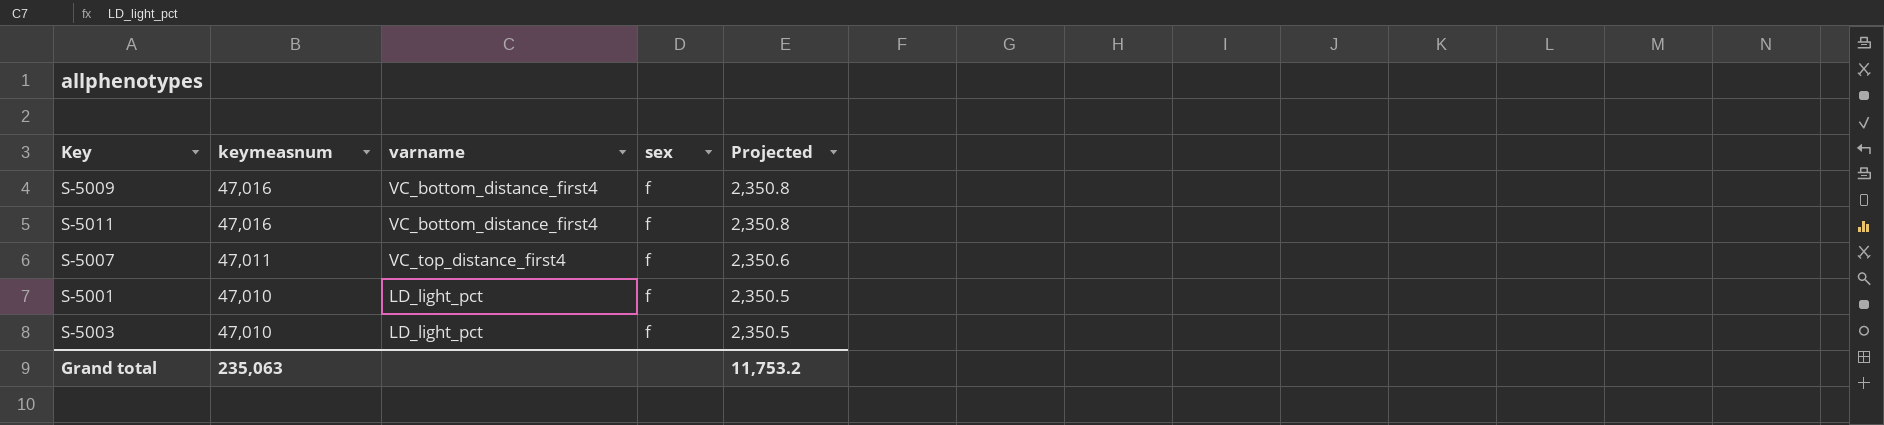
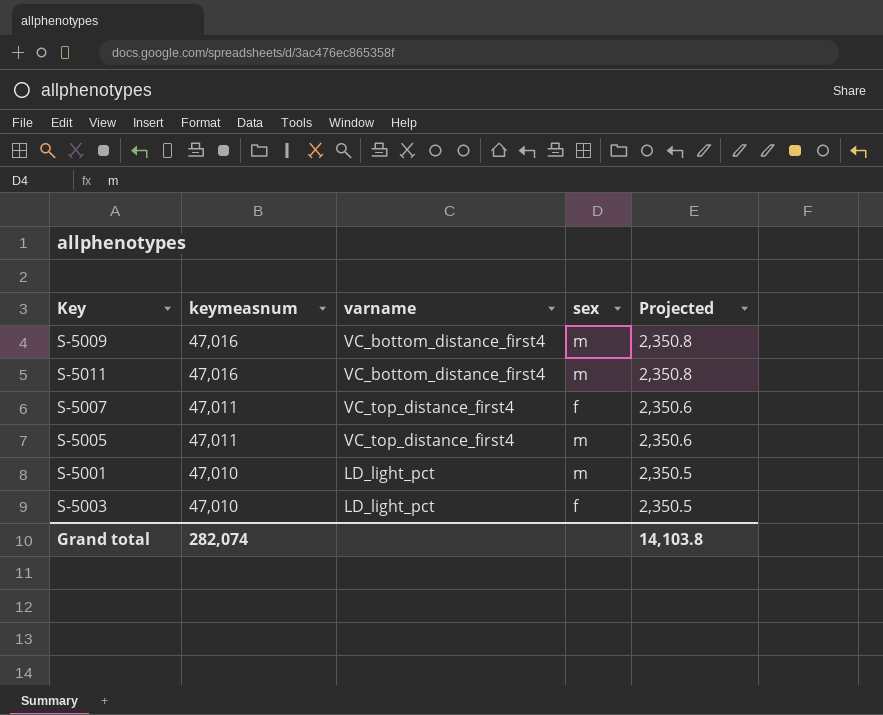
S-5009 | sex: f -> m
S-5011 | sex: f -> m
row S-5005: none -> 47,011 | VC_top_distance_first4 | m | 2,350.6
S-5001 | sex: f -> m
Grand total | keymeasnum: 235,063 -> 282,074
Grand total | Projected: 11,753.2 -> 14,103.8

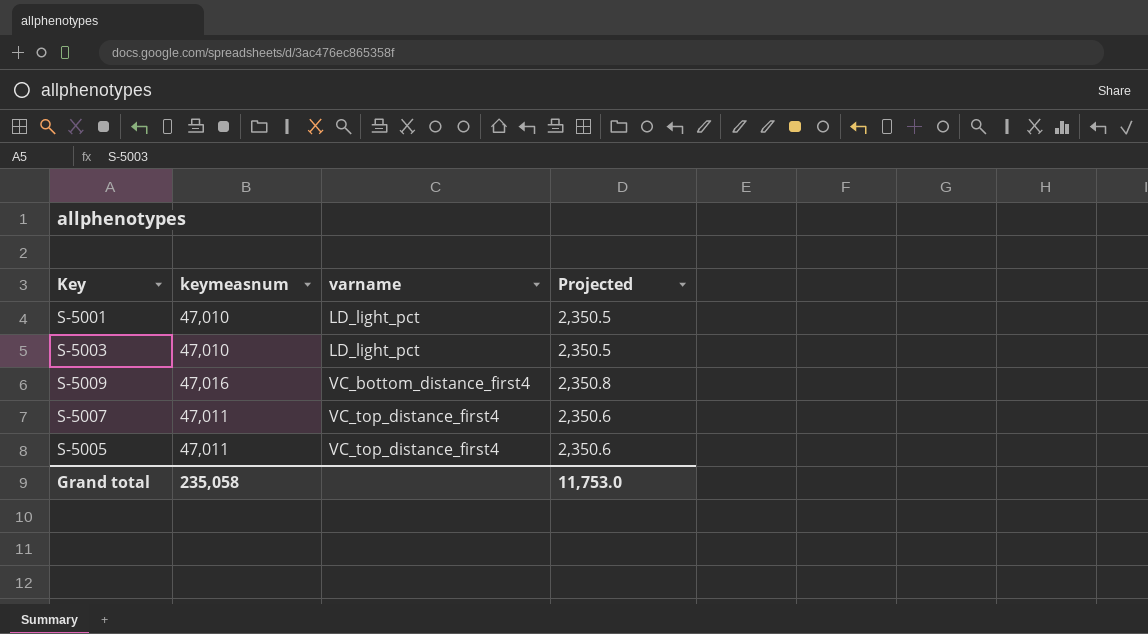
row order: keymeasnum descending -> varname ascending
column sex | position: 4 -> none
row S-5011: 47,016 | VC_bottom_distance_first4 | m | 2,350.8 -> none
Grand total | keymeasnum: 282,074 -> 235,058
Grand total | Projected: 14,103.8 -> 11,753.0

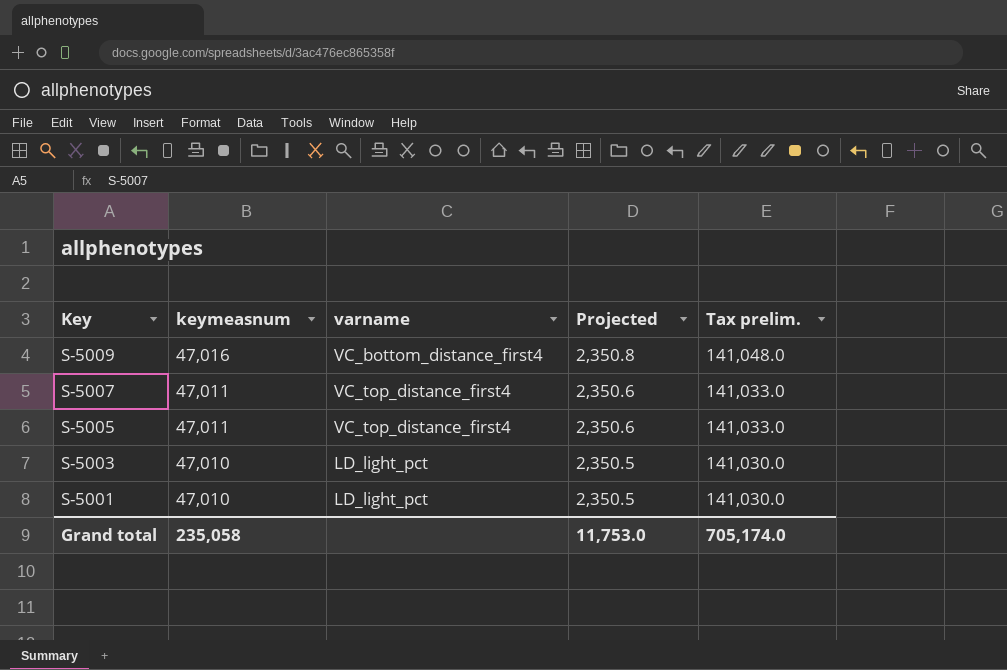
row order: varname ascending -> Key descending
column Tax prelim. | formula: none -> [keymeasnum] * 3

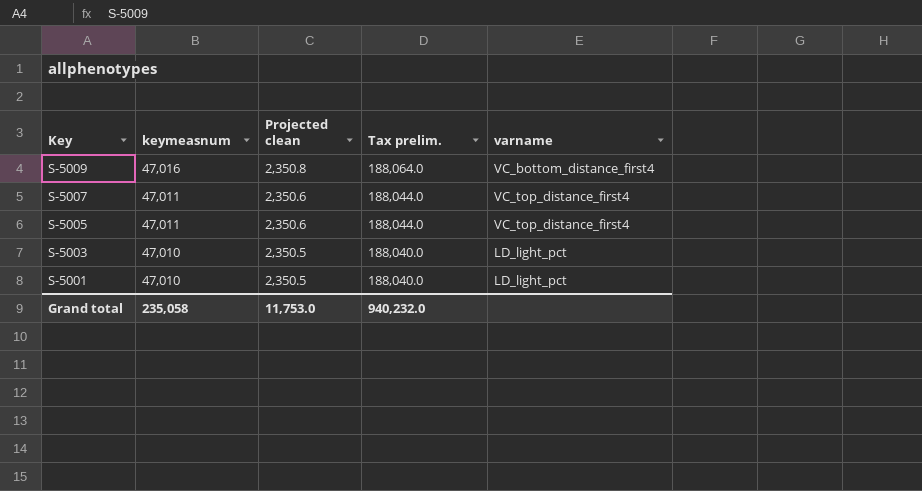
column name: Projected -> Projected clean
column Tax prelim. | formula: [keymeasnum] * 3 -> [keymeasnum] * 4
column varname | position: 3 -> 5
Grand total | Tax prelim.: 705,174.0 -> 940,232.0

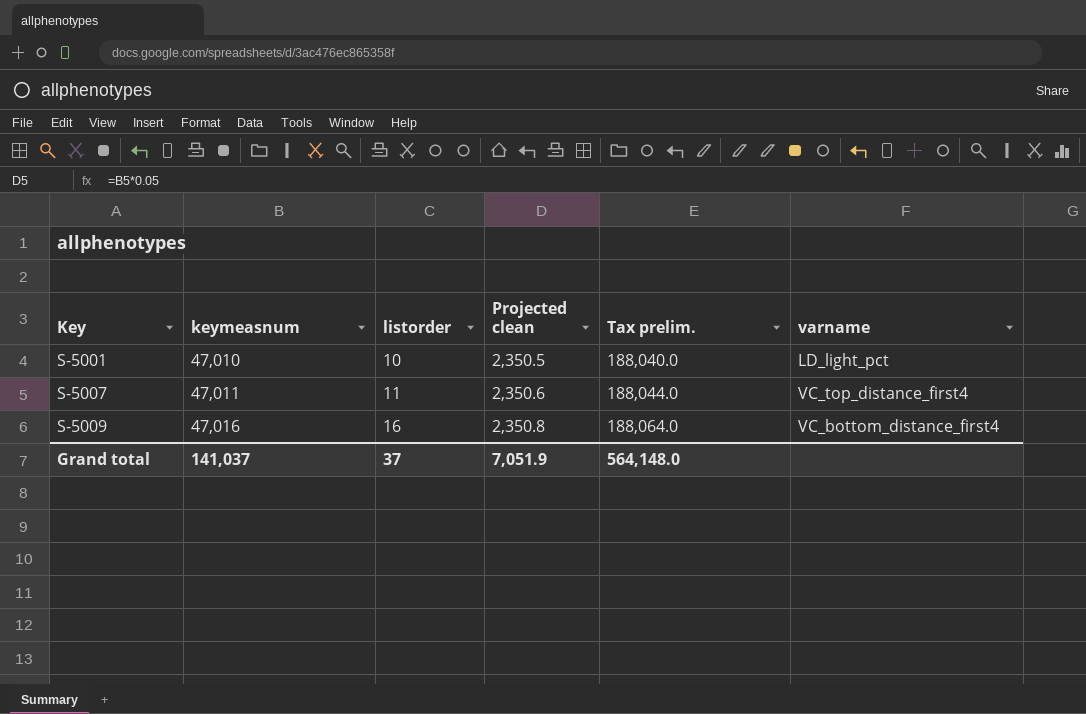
row order: Key descending -> Key ascending
column listorder | position: none -> 3
row S-5005: 47,011 | 2,350.6 | 188,044.0 | VC_top_distance_first4 -> none
row S-5003: 47,010 | 2,350.5 | 188,040.0 | LD_light_pct -> none
Grand total | keymeasnum: 235,058 -> 141,037
Grand total | Projected clean: 11,753.0 -> 7,051.9
Grand total | Tax prelim.: 940,232.0 -> 564,148.0

